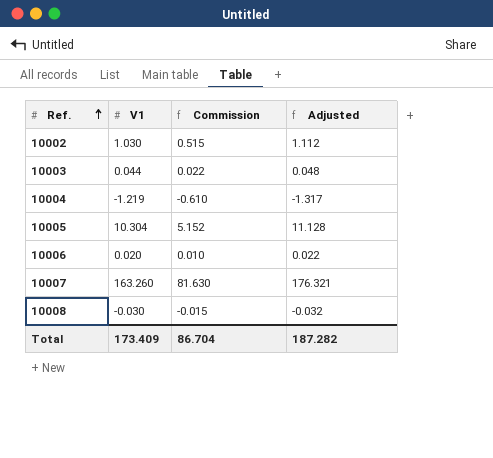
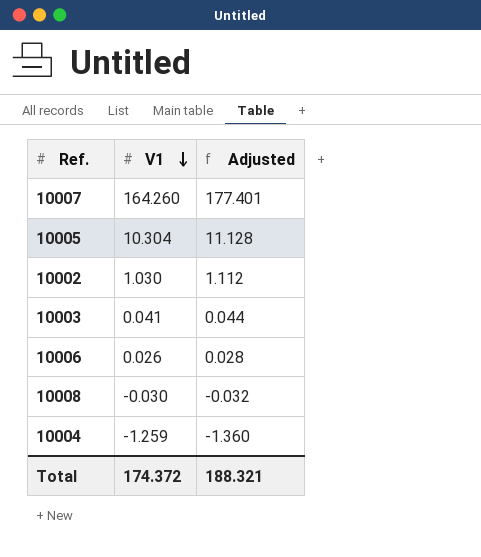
row order: Ref. ascending -> V1 descending
column Commission | formula: [V1] * 0.5 -> none
10007 | V1: 163.260 -> 164.260
10007 | Adjusted: 176.321 -> 177.401
10003 | V1: 0.044 -> 0.041
10003 | Adjusted: 0.048 -> 0.044
10006 | V1: 0.020 -> 0.026
10006 | Adjusted: 0.022 -> 0.028
10004 | V1: -1.219 -> -1.259
10004 | Adjusted: -1.317 -> -1.360
Total | V1: 173.409 -> 174.372
Total | Adjusted: 187.282 -> 188.321

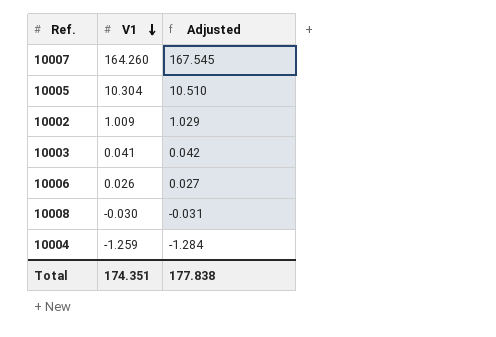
column Adjusted | formula: [V1] * 1.08 -> [V1] * 1.02
10002 | V1: 1.030 -> 1.009
Total | V1: 174.372 -> 174.351
Total | Adjusted: 188.321 -> 177.838

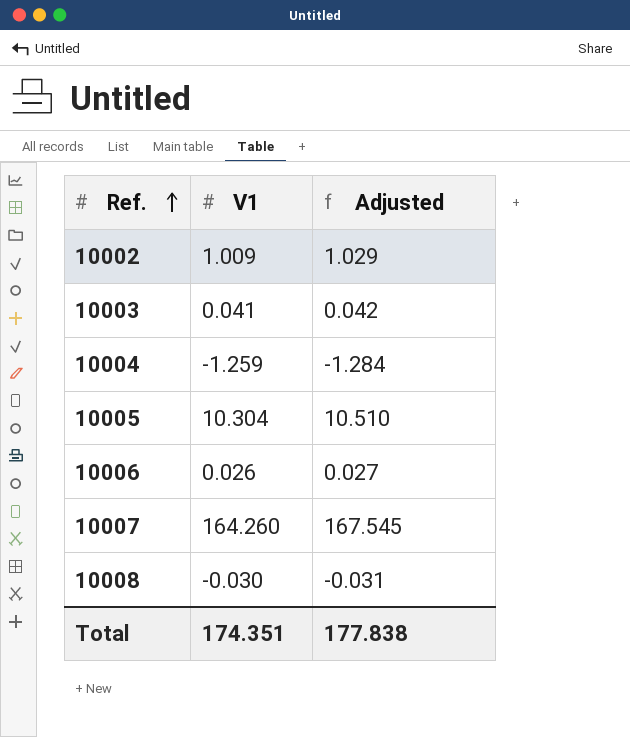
row order: V1 descending -> Ref. ascending

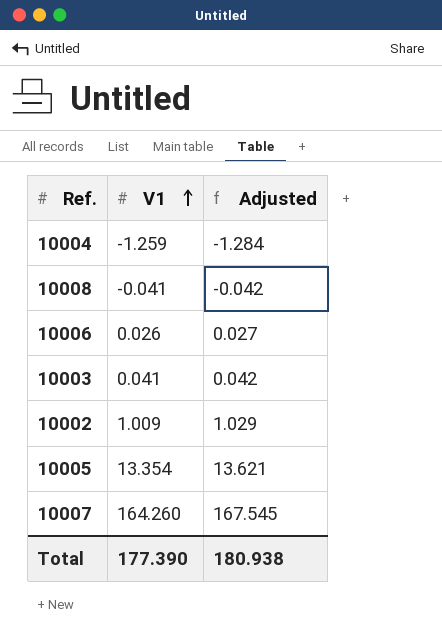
row order: Ref. ascending -> V1 ascending
10008 | V1: -0.030 -> -0.041
10008 | Adjusted: -0.031 -> -0.042
10005 | V1: 10.304 -> 13.354
10005 | Adjusted: 10.510 -> 13.621
Total | V1: 174.351 -> 177.390
Total | Adjusted: 177.838 -> 180.938

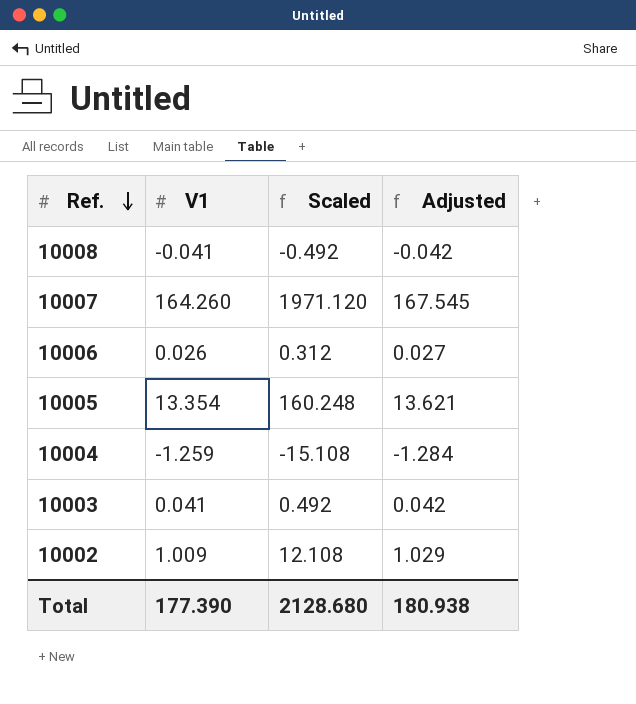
row order: V1 ascending -> Ref. descending
column Scaled | formula: none -> [V1] * 12

